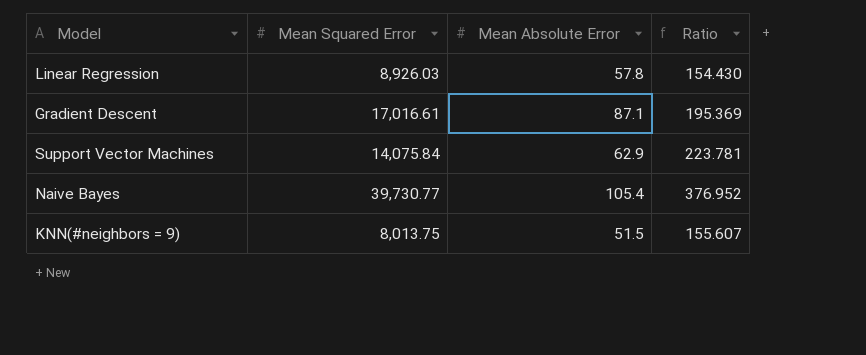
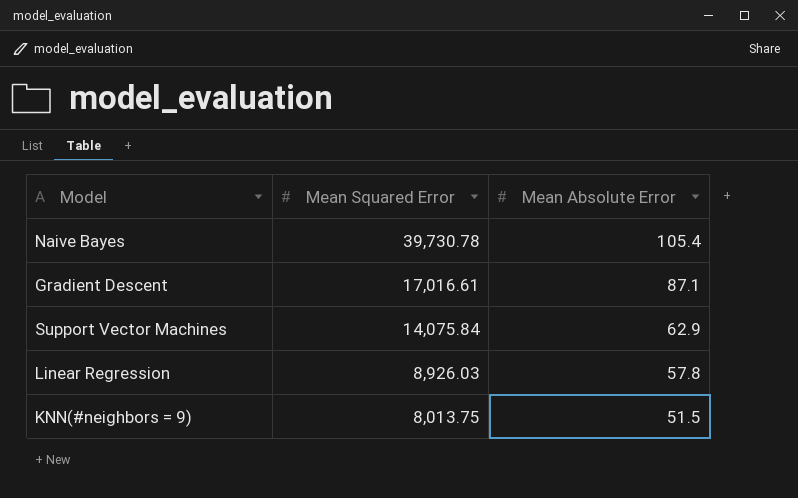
row order: none -> Mean Squared Error descending
column Ratio | formula: [Mean Squared Error] / [Mean Absolute Error] -> none
Naive Bayes | Mean Squared Error: 39,730.77 -> 39,730.78

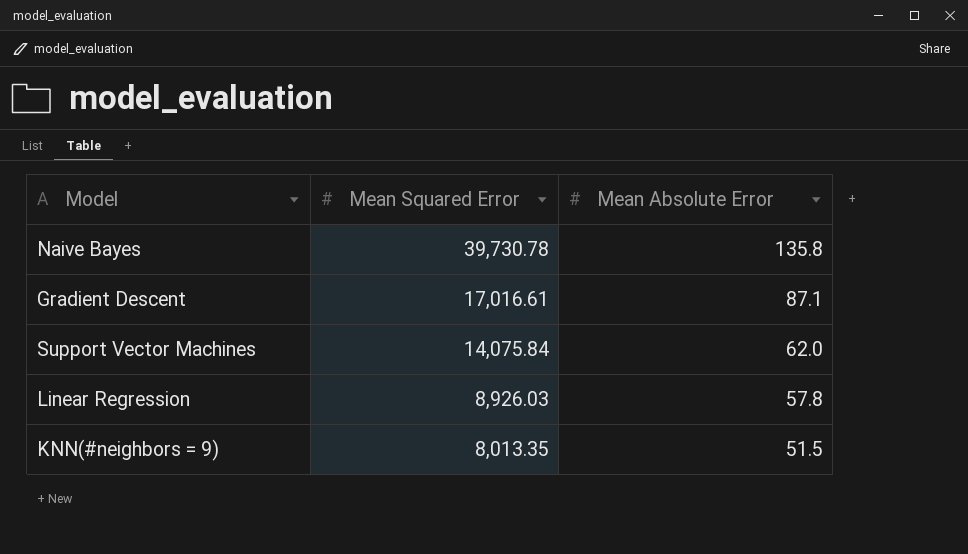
Naive Bayes | Mean Absolute Error: 105.4 -> 135.8
Support Vector Machines | Mean Absolute Error: 62.9 -> 62.0
KNN(#neighbors = 9) | Mean Squared Error: 8,013.75 -> 8,013.35

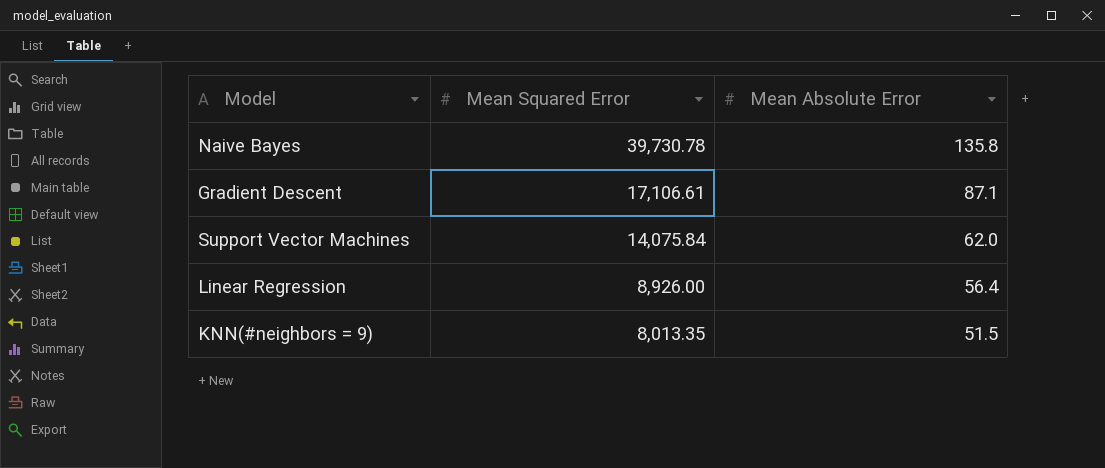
Gradient Descent | Mean Squared Error: 17,016.61 -> 17,106.61
Linear Regression | Mean Squared Error: 8,926.03 -> 8,926.00
Linear Regression | Mean Absolute Error: 57.8 -> 56.4

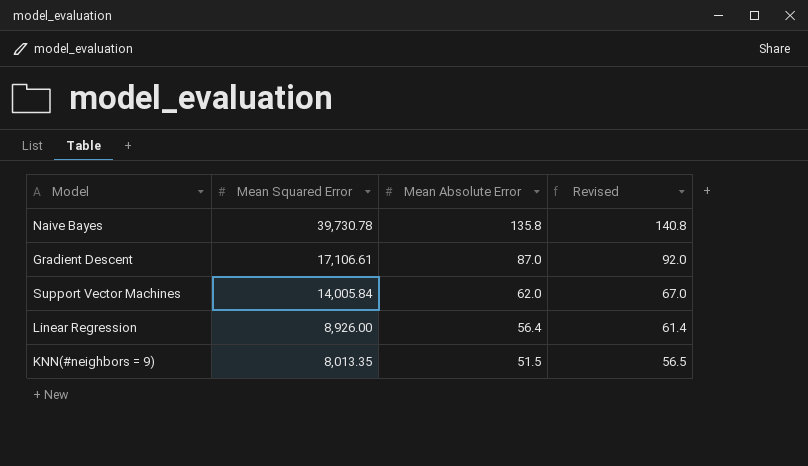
column Revised | formula: none -> [Mean Absolute Error] + 5
Gradient Descent | Mean Absolute Error: 87.1 -> 87.0
Support Vector Machines | Mean Squared Error: 14,075.84 -> 14,005.84

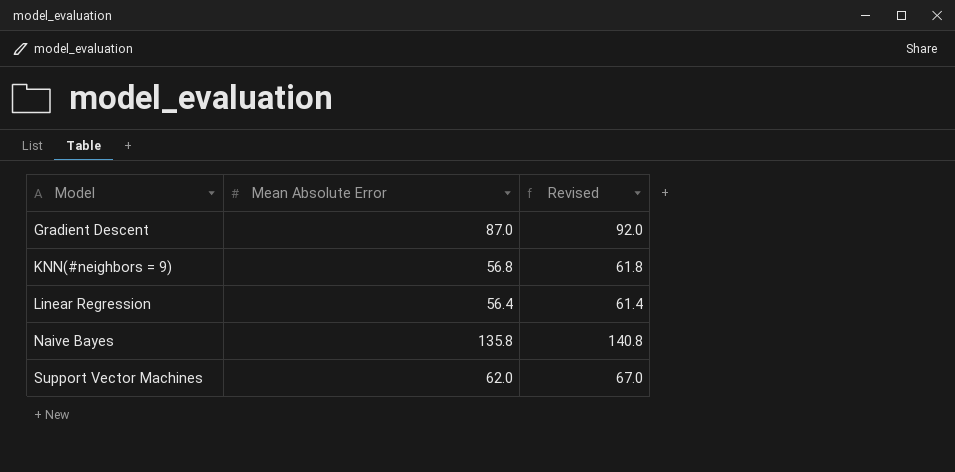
row order: Mean Squared Error descending -> Model ascending
column Mean Squared Error | position: 2 -> none
KNN(#neighbors = 9) | Mean Absolute Error: 51.5 -> 56.8
KNN(#neighbors = 9) | Revised: 56.5 -> 61.8

